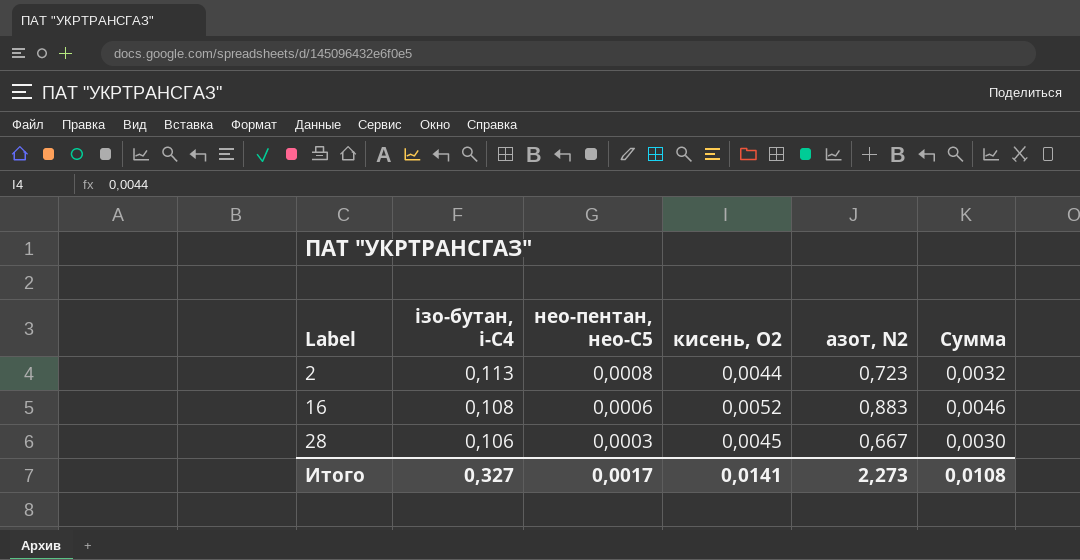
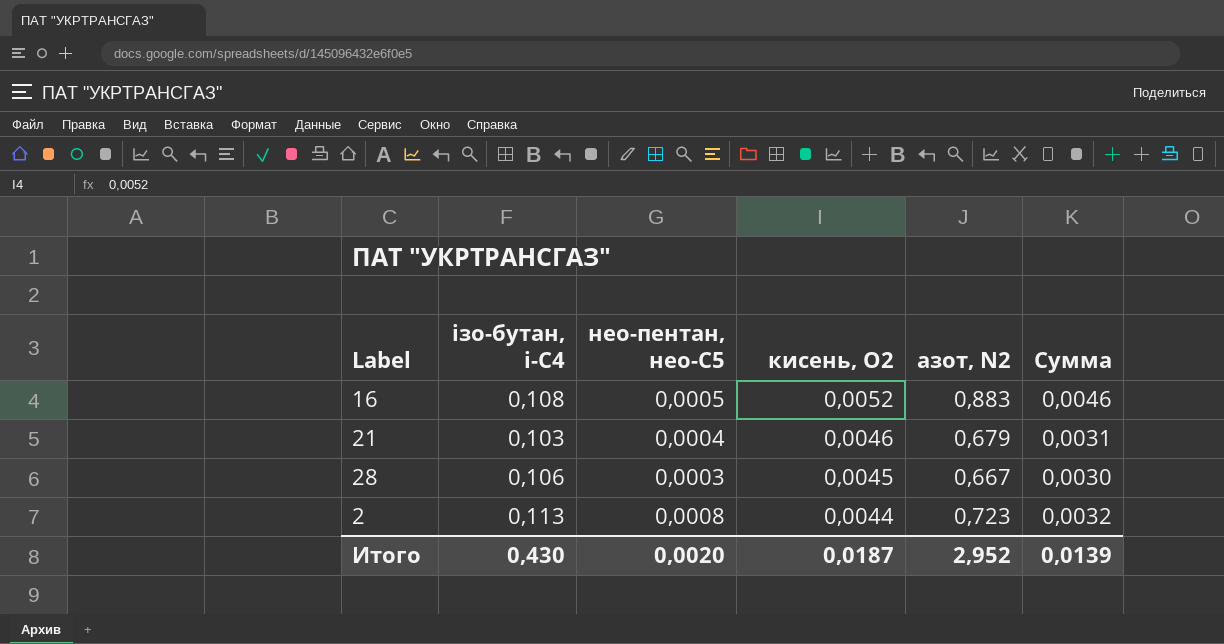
row order: Label ascending -> кисень, О2 descending
16 | нео-пентан, нео-С5: 0,0006 -> 0,0005
row 21: none -> 0,103 | 0,0004 | 0,0046 | 0,679 | 0,0031
Итого | ізо-бутан, і-С4: 0,327 -> 0,430
Итого | нео-пентан, нео-С5: 0,0017 -> 0,0020
Итого | кисень, О2: 0,0141 -> 0,0187
Итого | азот, N2: 2,273 -> 2,952
Итого | Сумма: 0,0108 -> 0,0139

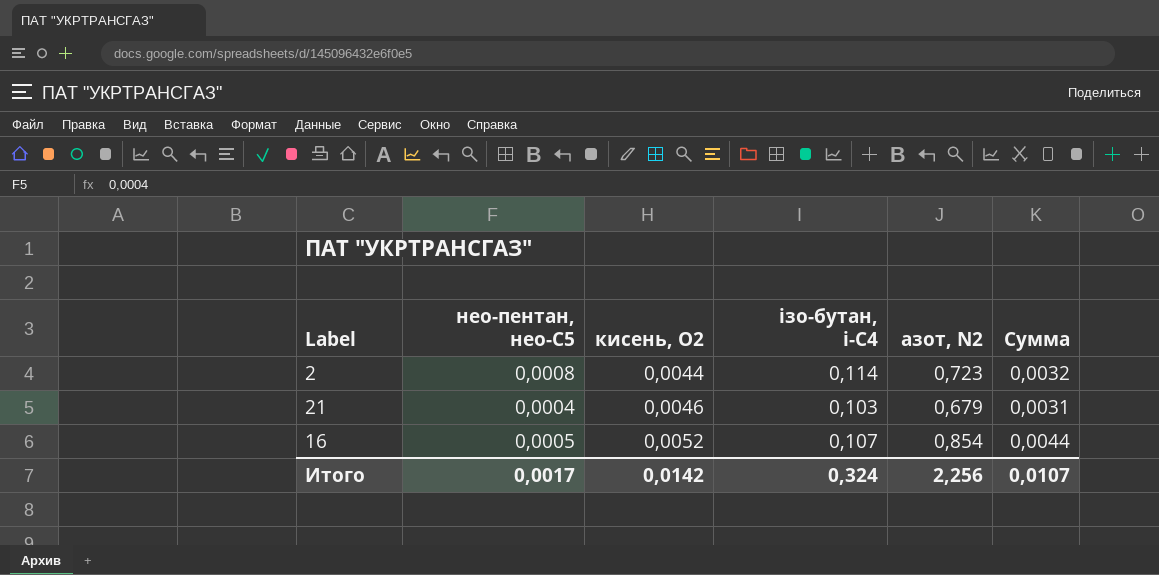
row order: кисень, О2 descending -> кисень, О2 ascending
column ізо-бутан, і-С4 | position: 2 -> 4
row 28: 0,106 | 0,0003 | 0,0045 | 0,667 | 0,0030 -> none
2 | ізо-бутан, і-С4: 0,113 -> 0,114
16 | ізо-бутан, і-С4: 0,108 -> 0,107
16 | азот, N2: 0,883 -> 0,854
16 | Сумма: 0,0046 -> 0,0044
Итого | нео-пентан, нео-С5: 0,0020 -> 0,0017
Итого | кисень, О2: 0,0187 -> 0,0142
Итого | ізо-бутан, і-С4: 0,430 -> 0,324
Итого | азот, N2: 2,952 -> 2,256
Итого | Сумма: 0,0139 -> 0,0107

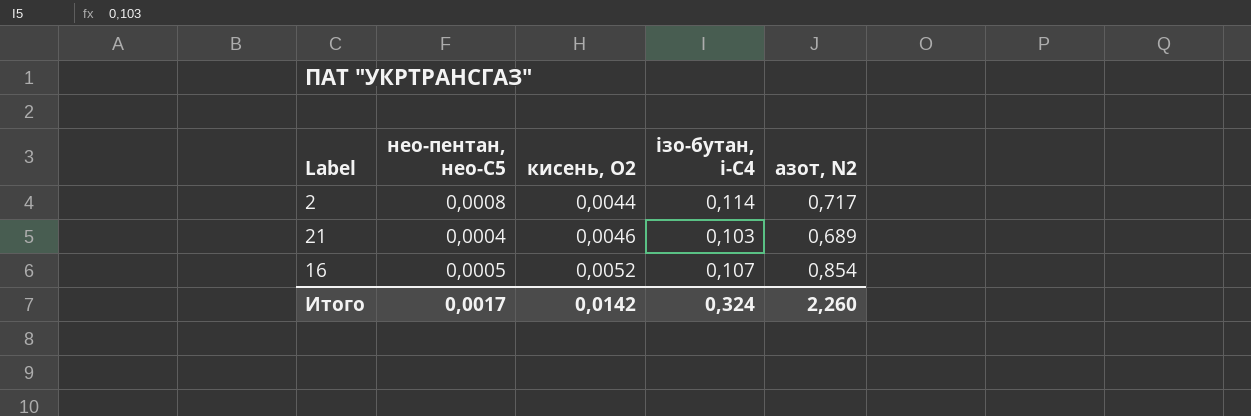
column Сумма | formula: [кисень, О2] * [азот, N2] -> none
2 | азот, N2: 0,723 -> 0,717
21 | азот, N2: 0,679 -> 0,689
Итого | азот, N2: 2,256 -> 2,260

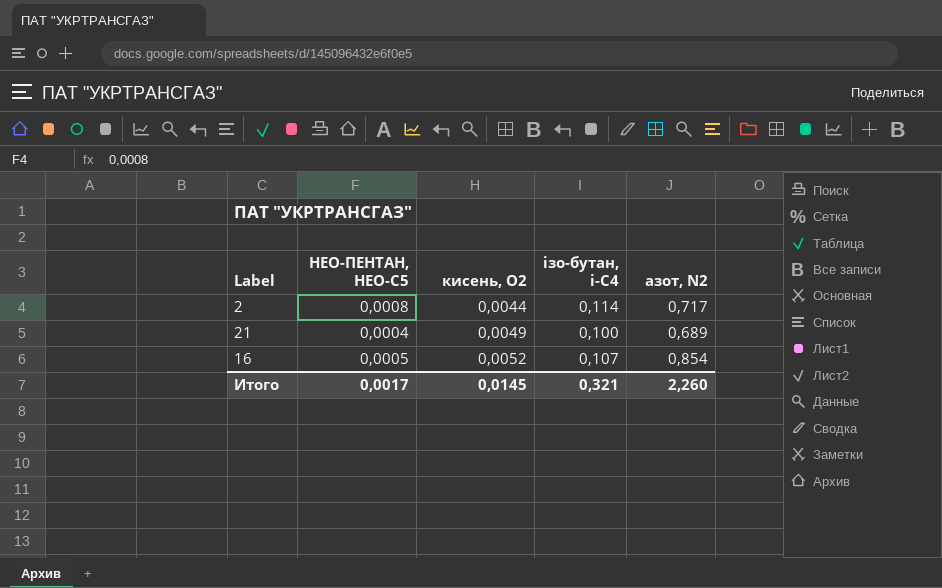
column name: нео-пентан, нео-С5 -> НЕО-ПЕНТАН, НЕО-С5
21 | кисень, О2: 0,0046 -> 0,0049
21 | ізо-бутан, і-С4: 0,103 -> 0,100
Итого | кисень, О2: 0,0142 -> 0,0145
Итого | ізо-бутан, і-С4: 0,324 -> 0,321

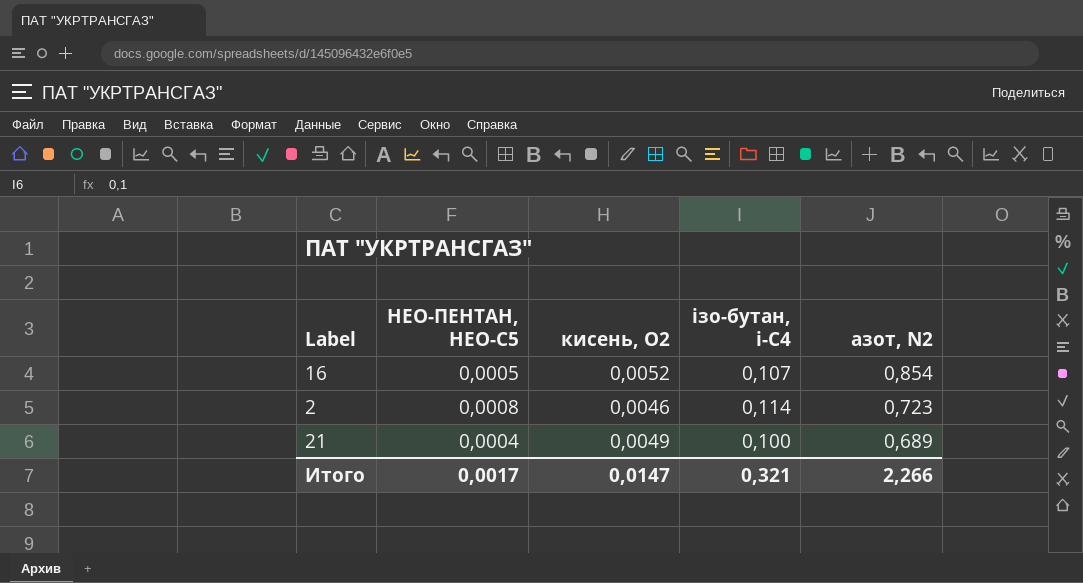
row order: кисень, О2 ascending -> азот, N2 descending
2 | кисень, О2: 0,0044 -> 0,0046
2 | азот, N2: 0,717 -> 0,723
Итого | кисень, О2: 0,0145 -> 0,0147
Итого | азот, N2: 2,260 -> 2,266

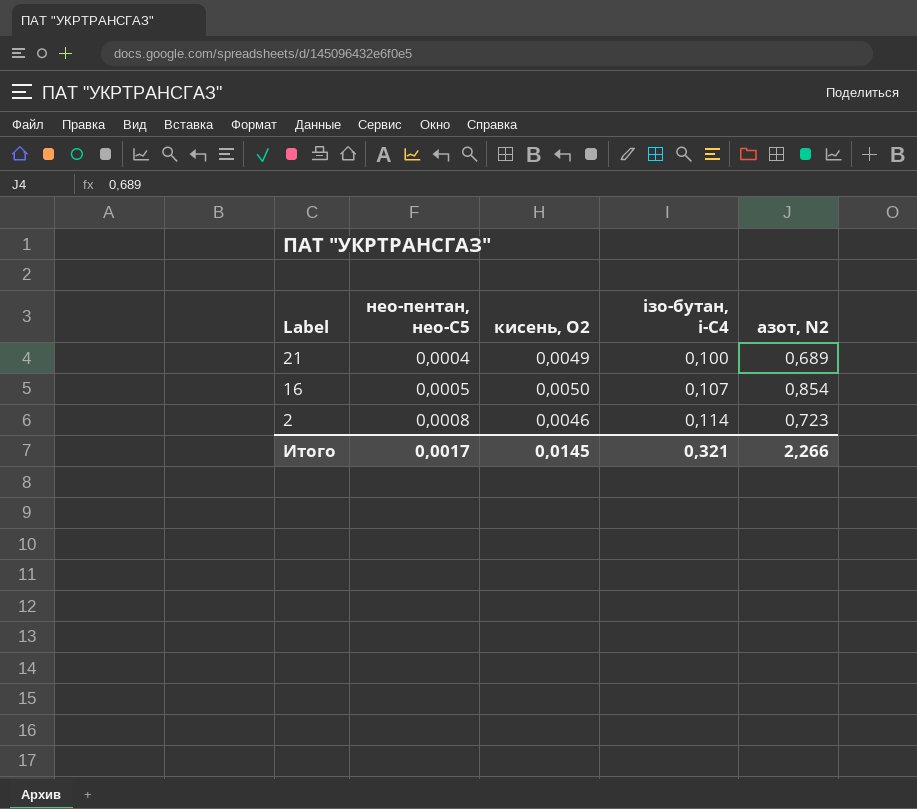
row order: азот, N2 descending -> Label descending
column name: НЕО-ПЕНТАН, НЕО-С5 -> нео-пентан, нео-С5
16 | кисень, О2: 0,0052 -> 0,0050
Итого | кисень, О2: 0,0147 -> 0,0145

